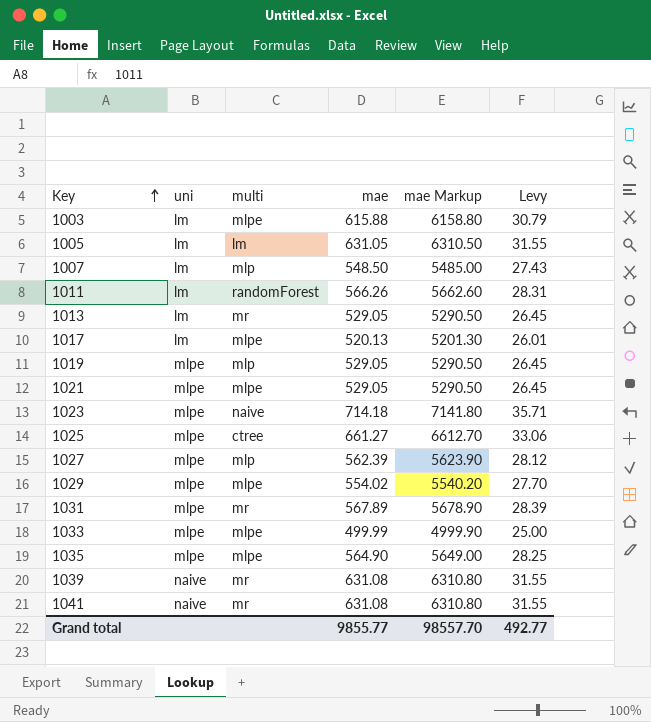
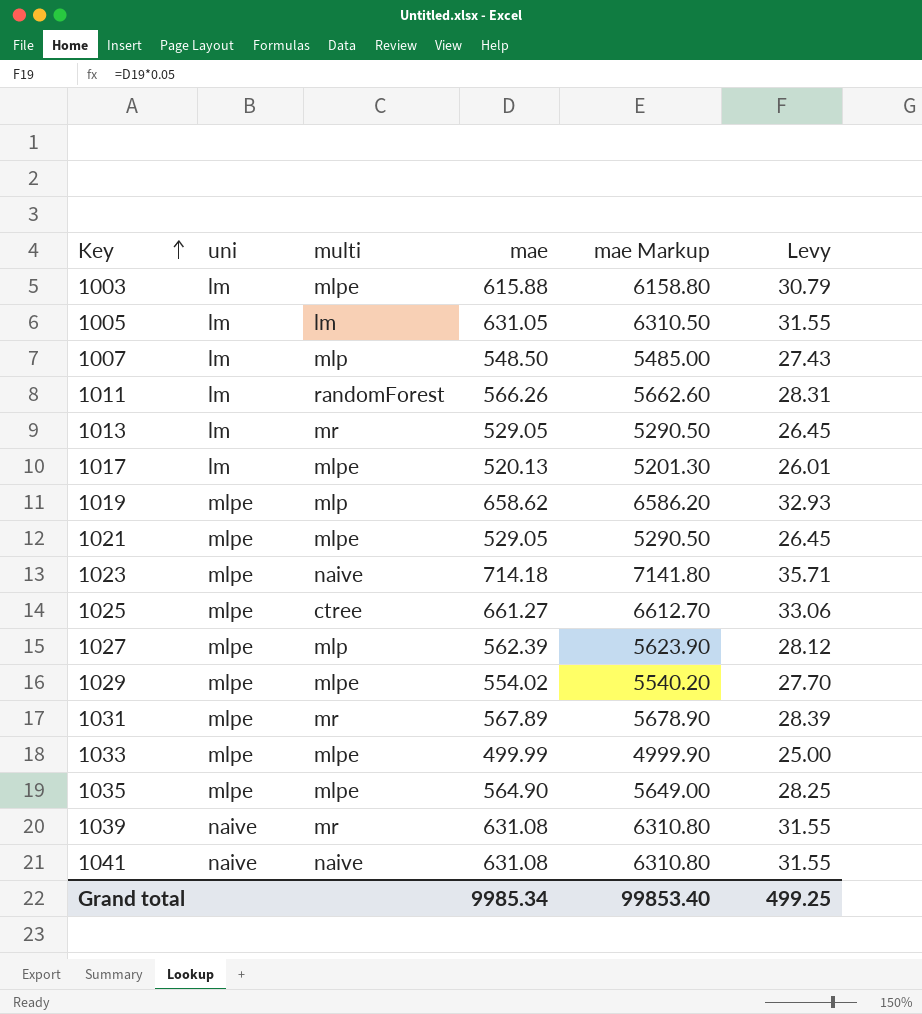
1019 | mae: 529.05 -> 658.62
1019 | mae Markup: 5290.50 -> 6586.20
1019 | Levy: 26.45 -> 32.93
1041 | multi: mr -> naive
Grand total | mae: 9855.77 -> 9985.34
Grand total | mae Markup: 98557.70 -> 99853.40
Grand total | Levy: 492.77 -> 499.25

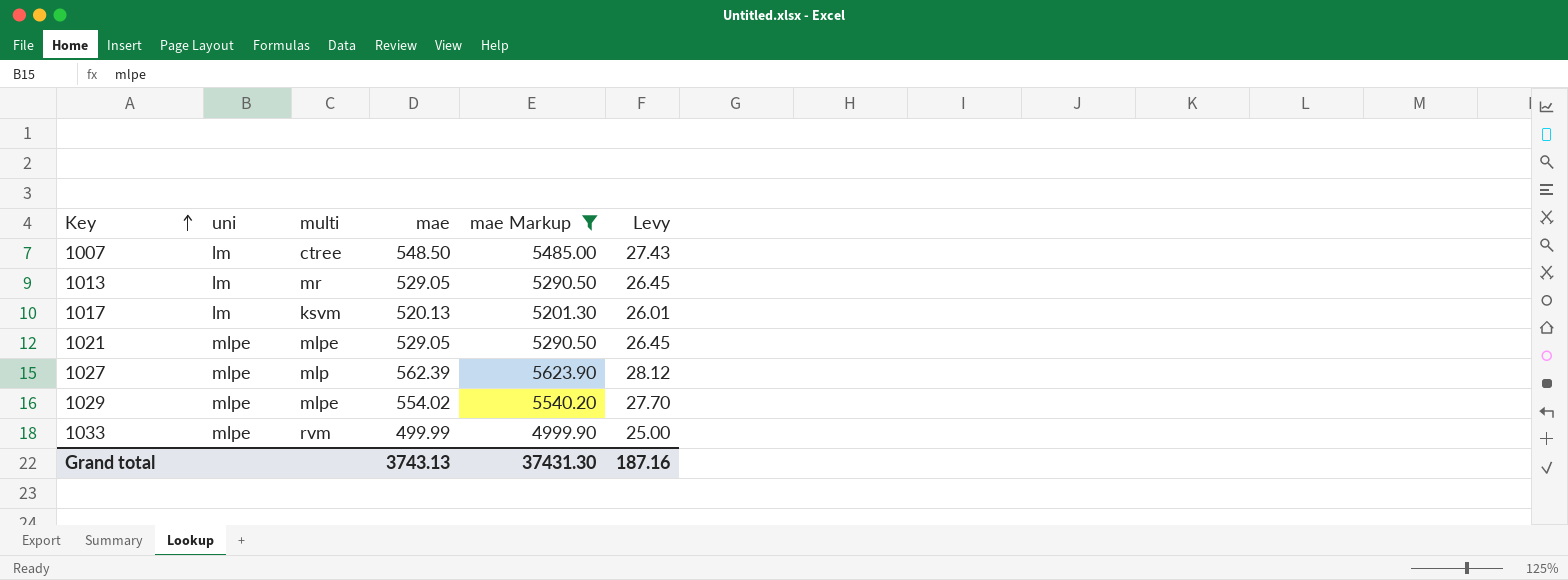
filter: none -> mae Markup <= 5623.90
1007 | multi: mlp -> ctree
1017 | multi: mlpe -> ksvm
1033 | multi: mlpe -> rvm
Grand total | mae: 9985.34 -> 3743.13
Grand total | mae Markup: 99853.40 -> 37431.30
Grand total | Levy: 499.25 -> 187.16

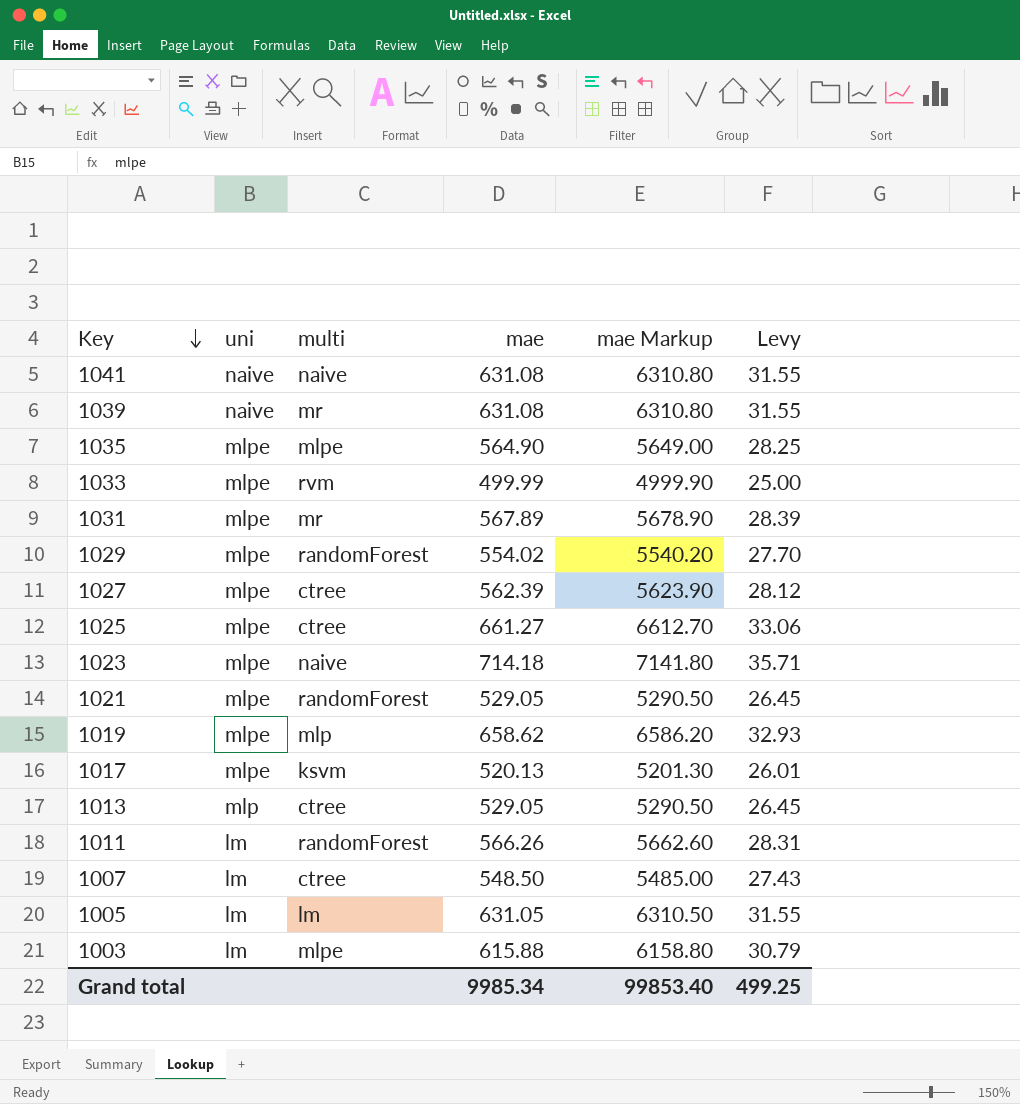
filter: mae Markup <= 5623.90 -> none
row order: Key ascending -> Key descending
1029 | multi: mlpe -> randomForest
1027 | multi: mlp -> ctree
1021 | multi: mlpe -> randomForest
1017 | uni: lm -> mlpe
1013 | uni: lm -> mlp
1013 | multi: mr -> ctree
Grand total | mae: 3743.13 -> 9985.34
Grand total | mae Markup: 37431.30 -> 99853.40
Grand total | Levy: 187.16 -> 499.25

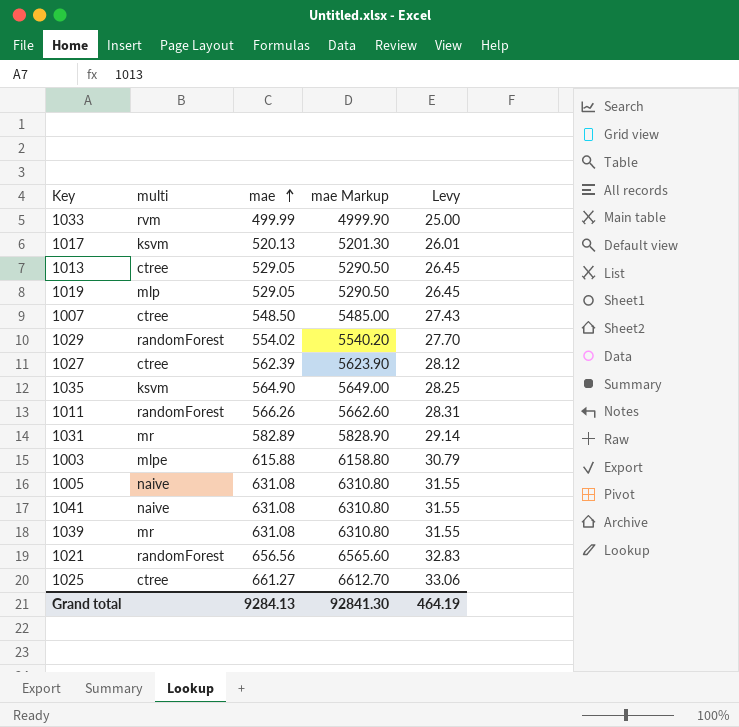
row order: Key descending -> mae ascending
column uni | position: 2 -> none
row 1023: mlpe | naive | 714.18 | 7141.80 | 35.71 -> none
1019 | mae: 658.62 -> 529.05
1019 | mae Markup: 6586.20 -> 5290.50
1019 | Levy: 32.93 -> 26.45
1035 | multi: mlpe -> ksvm
1031 | mae: 567.89 -> 582.89
1031 | mae Markup: 5678.90 -> 5828.90
1031 | Levy: 28.39 -> 29.14
1005 | multi: lm -> naive
1005 | mae: 631.05 -> 631.08
1005 | mae Markup: 6310.50 -> 6310.80
1021 | mae: 529.05 -> 656.56
1021 | mae Markup: 5290.50 -> 6565.60
1021 | Levy: 26.45 -> 32.83
Grand total | mae: 9985.34 -> 9284.13
Grand total | mae Markup: 99853.40 -> 92841.30
Grand total | Levy: 499.25 -> 464.19

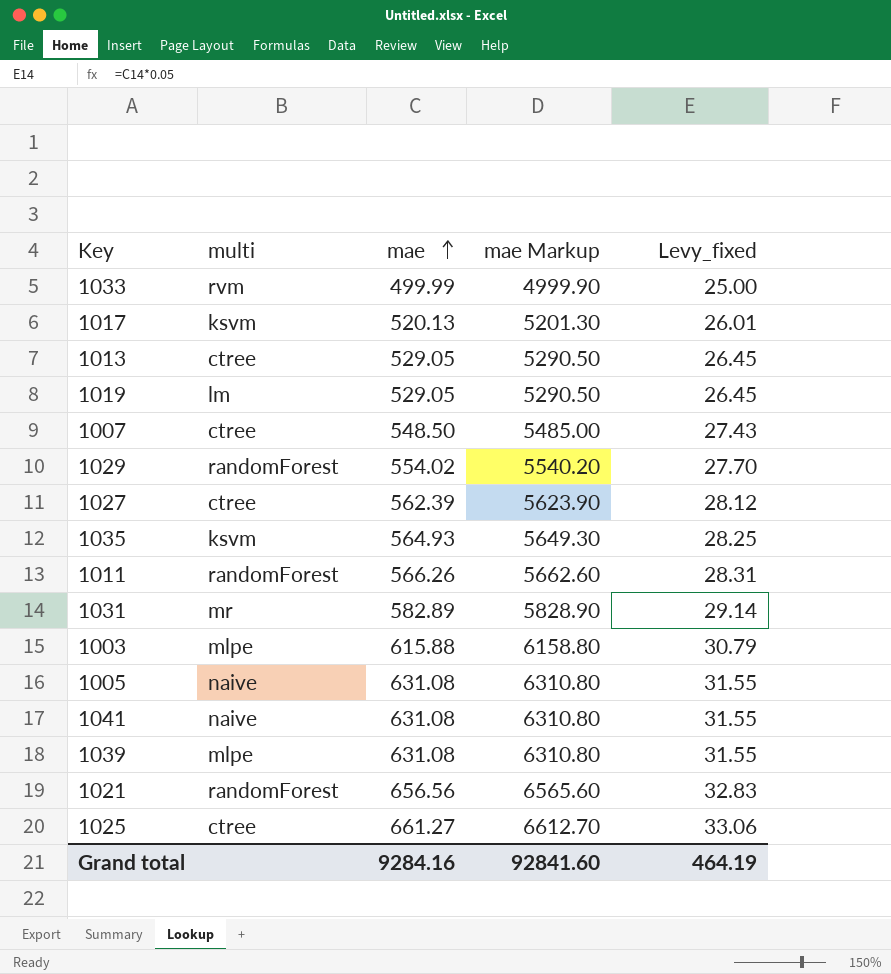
column name: Levy -> Levy_fixed
1019 | multi: mlp -> lm
1035 | mae: 564.90 -> 564.93
1035 | mae Markup: 5649.00 -> 5649.30
1039 | multi: mr -> mlpe
Grand total | mae: 9284.13 -> 9284.16
Grand total | mae Markup: 92841.30 -> 92841.60

